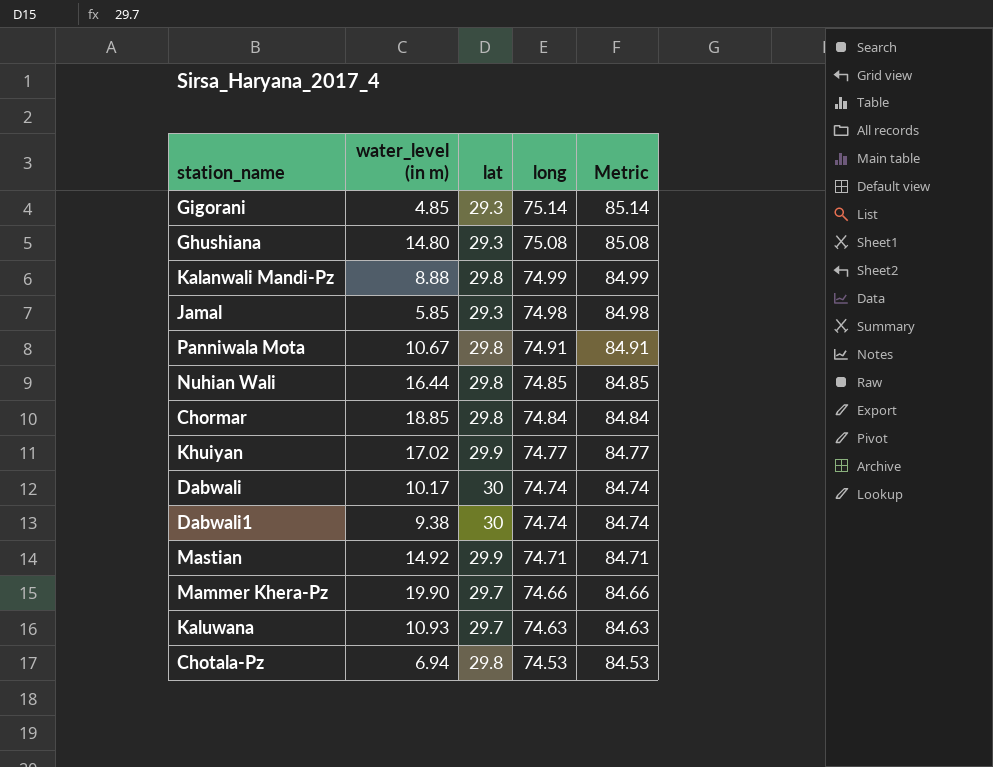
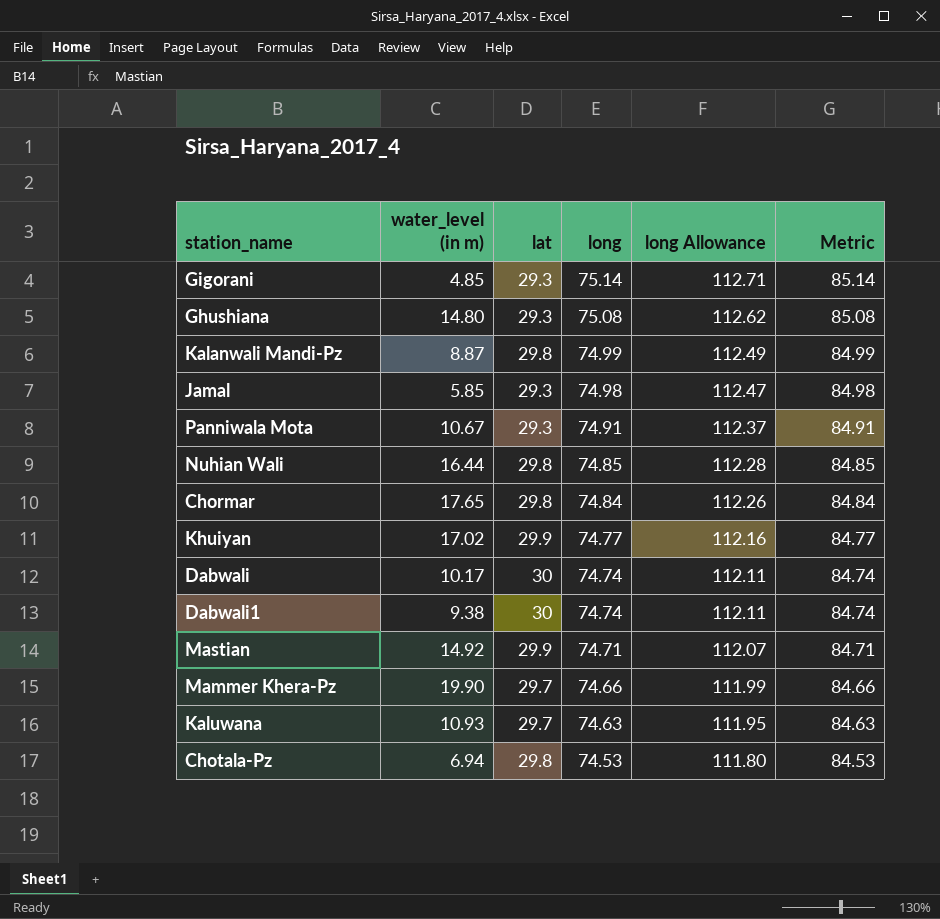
column long Allowance | formula: none -> [long] * 1.5
Kalanwali Mandi-Pz | water_level (in m): 8.88 -> 8.87
Panniwala Mota | lat: 29.8 -> 29.3
Chormar | water_level (in m): 18.85 -> 17.65

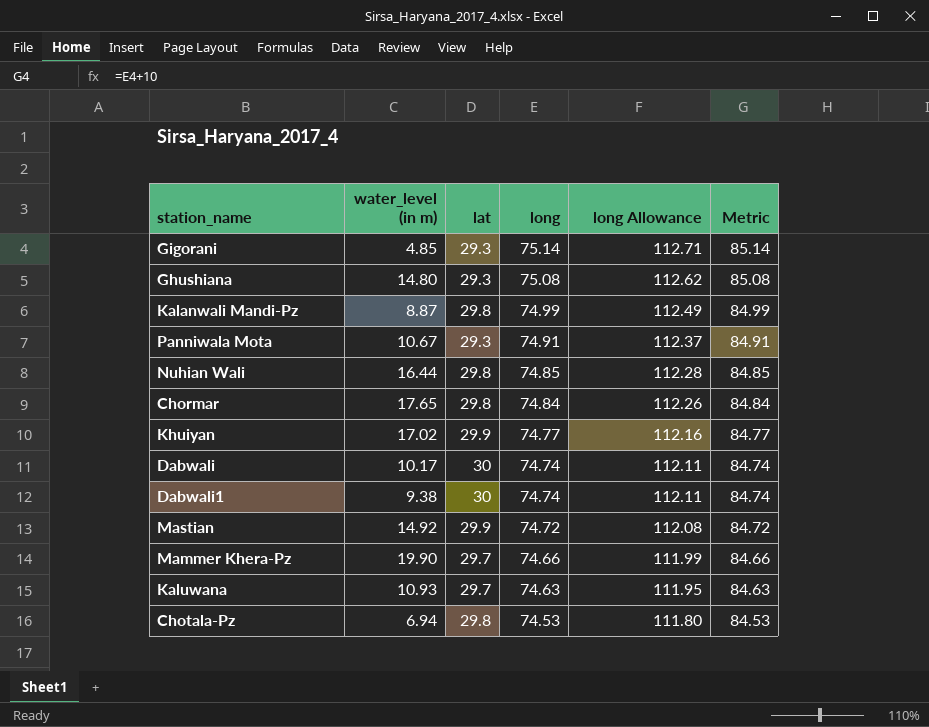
row Jamal: 5.85 | 29.3 | 74.98 | 112.47 | 84.98 -> none
Mastian | long: 74.71 -> 74.72
Mastian | long Allowance: 112.07 -> 112.08
Mastian | Metric: 84.71 -> 84.72

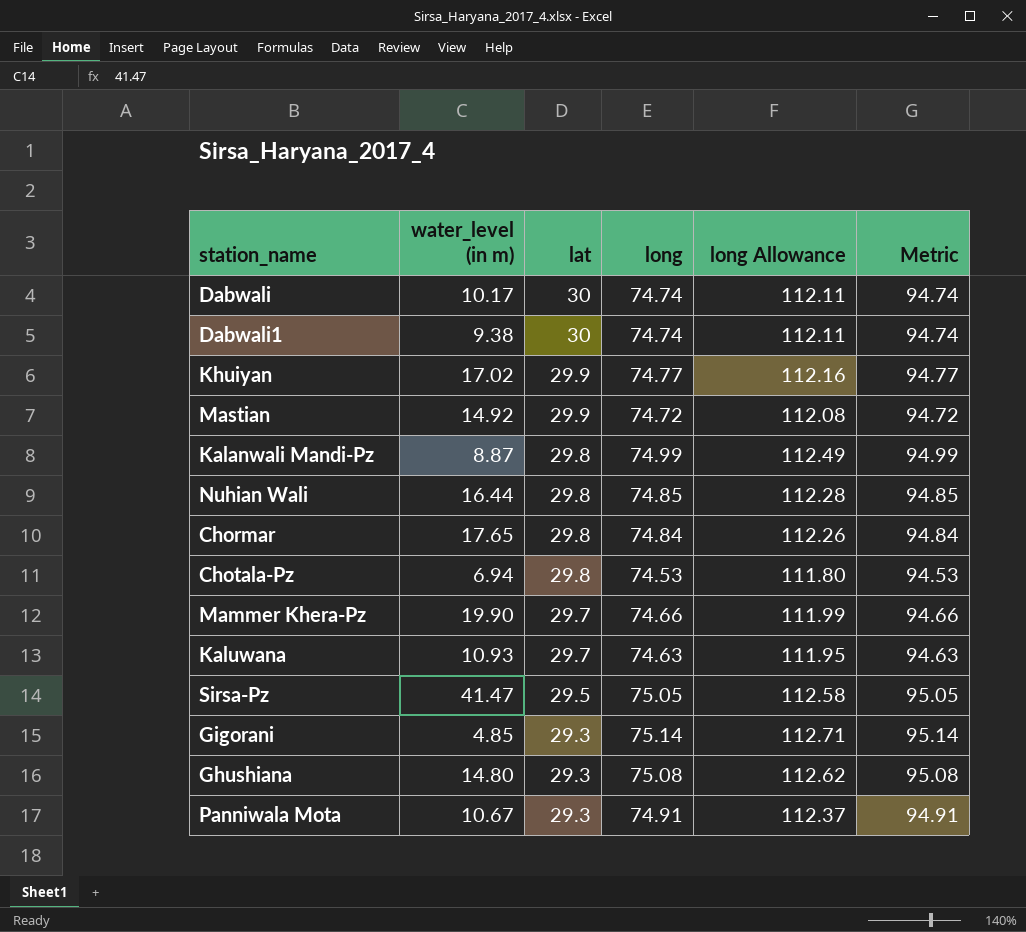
row order: long descending -> lat descending
column Metric | formula: [long] + 10 -> [long] + 20
row Sirsa-Pz: none -> 41.47 | 29.5 | 75.05 | 112.58 | 95.05

